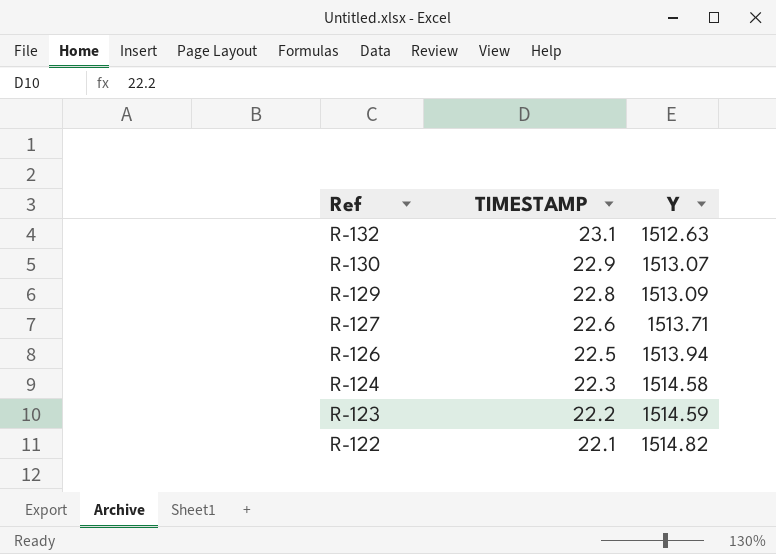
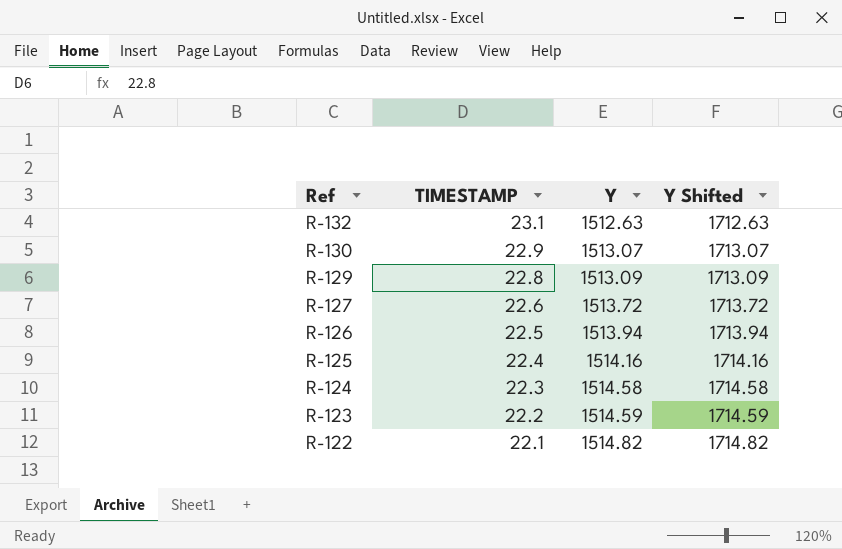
column Y Shifted | formula: none -> [Y] + 200
R-127 | Y: 1513.71 -> 1513.72
row R-125: none -> 22.4 | 1514.16 | 1714.16

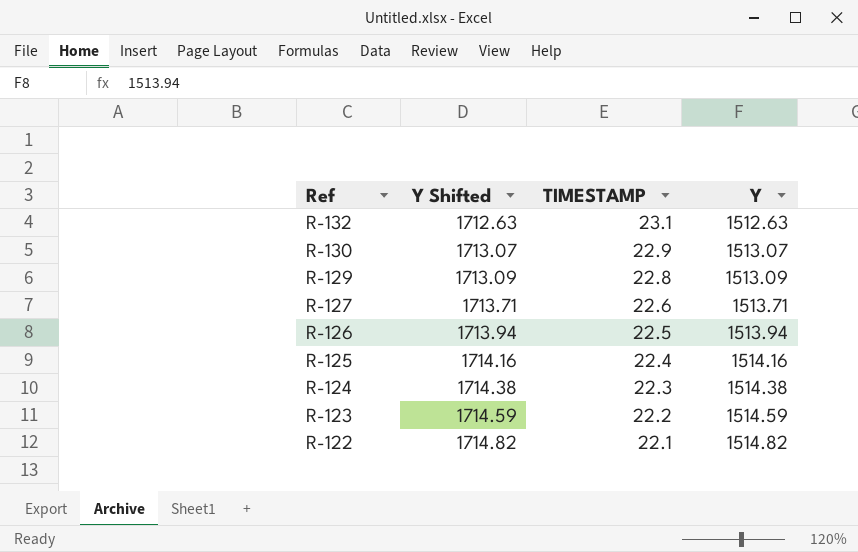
column Y Shifted | position: 4 -> 2
R-127 | Y Shifted: 1713.72 -> 1713.71
R-127 | Y: 1513.72 -> 1513.71
R-124 | Y Shifted: 1714.58 -> 1714.38
R-124 | Y: 1514.58 -> 1514.38

